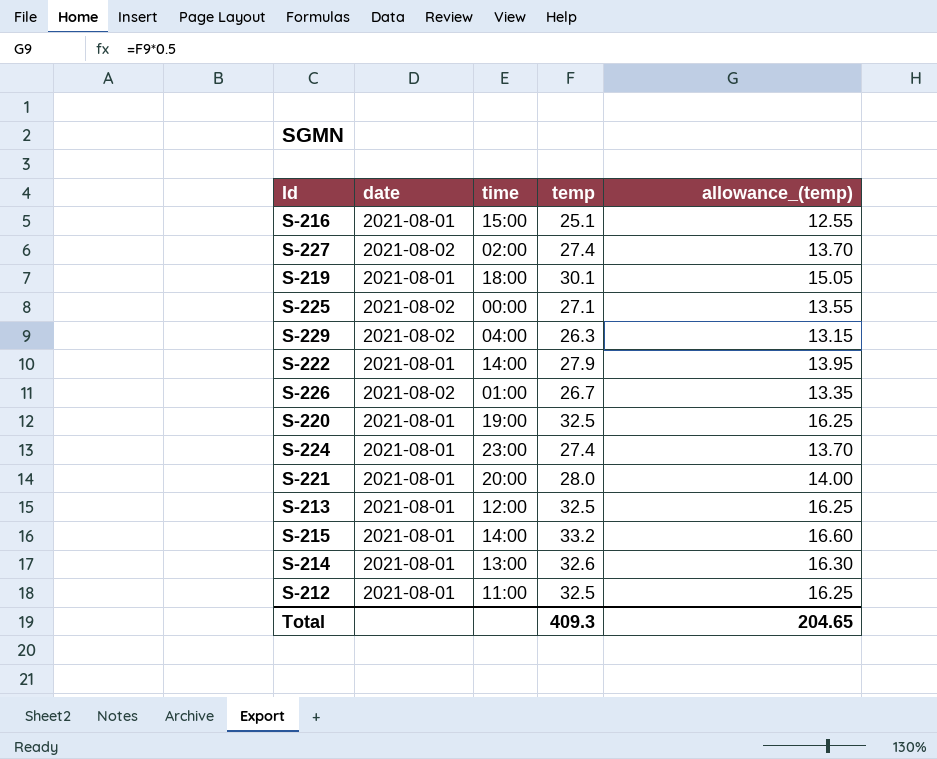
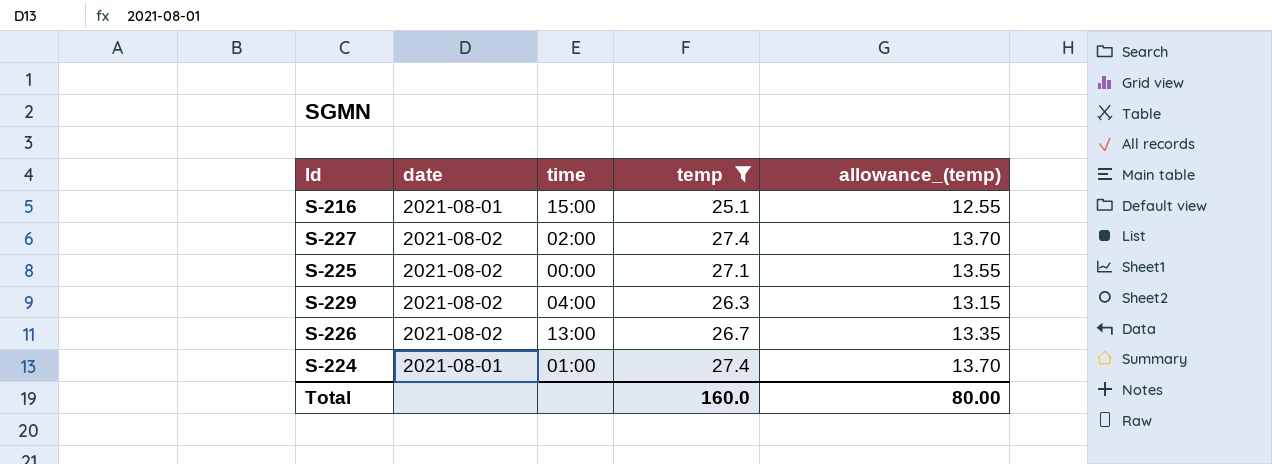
filter: none -> temp <= 27.4
S-226 | time: 01:00 -> 13:00
S-224 | time: 23:00 -> 01:00
Total | temp: 409.3 -> 160.0
Total | allowance_(temp): 204.65 -> 80.00

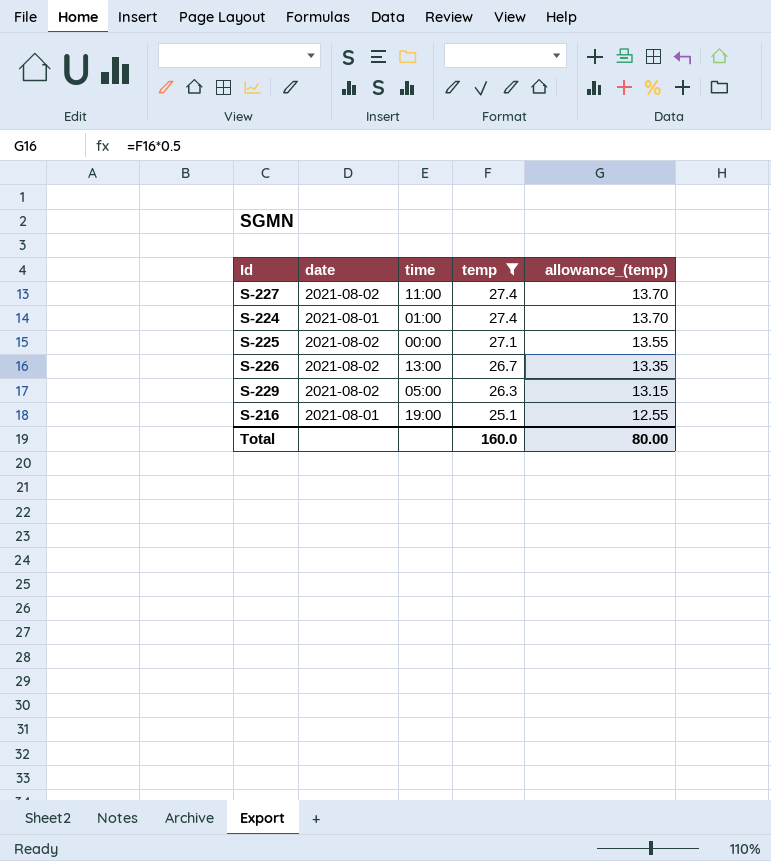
row order: none -> temp descending
S-227 | time: 02:00 -> 11:00
S-229 | time: 04:00 -> 05:00
S-216 | time: 15:00 -> 19:00

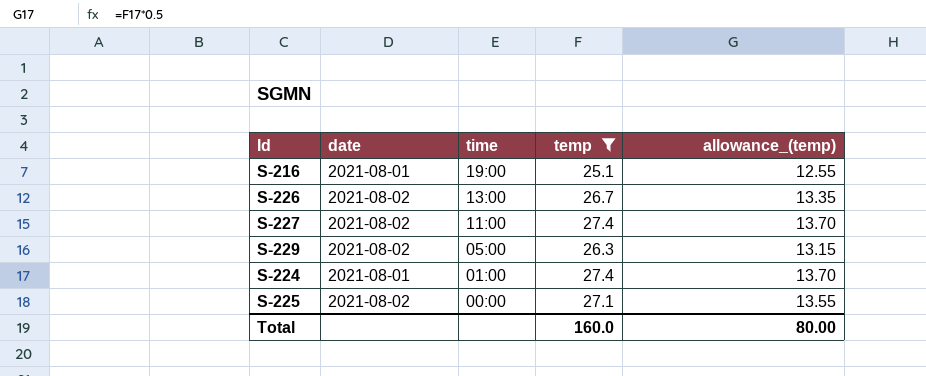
row order: temp descending -> time descending

